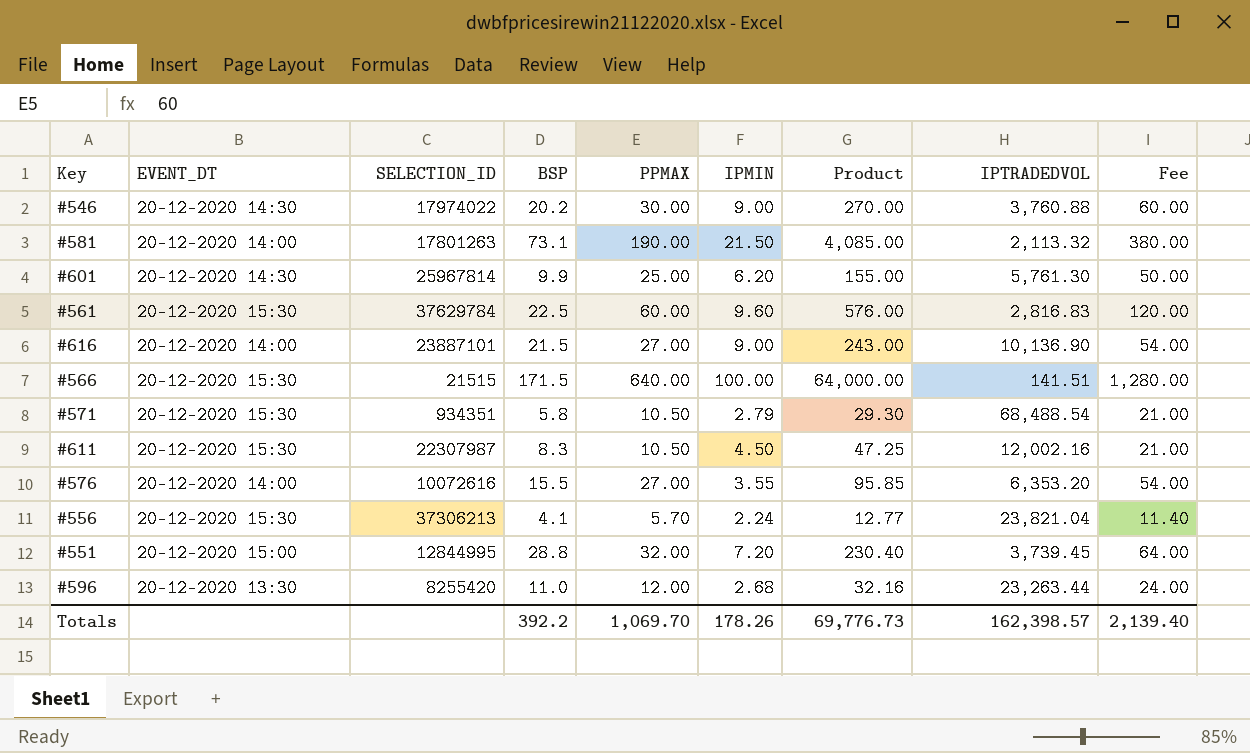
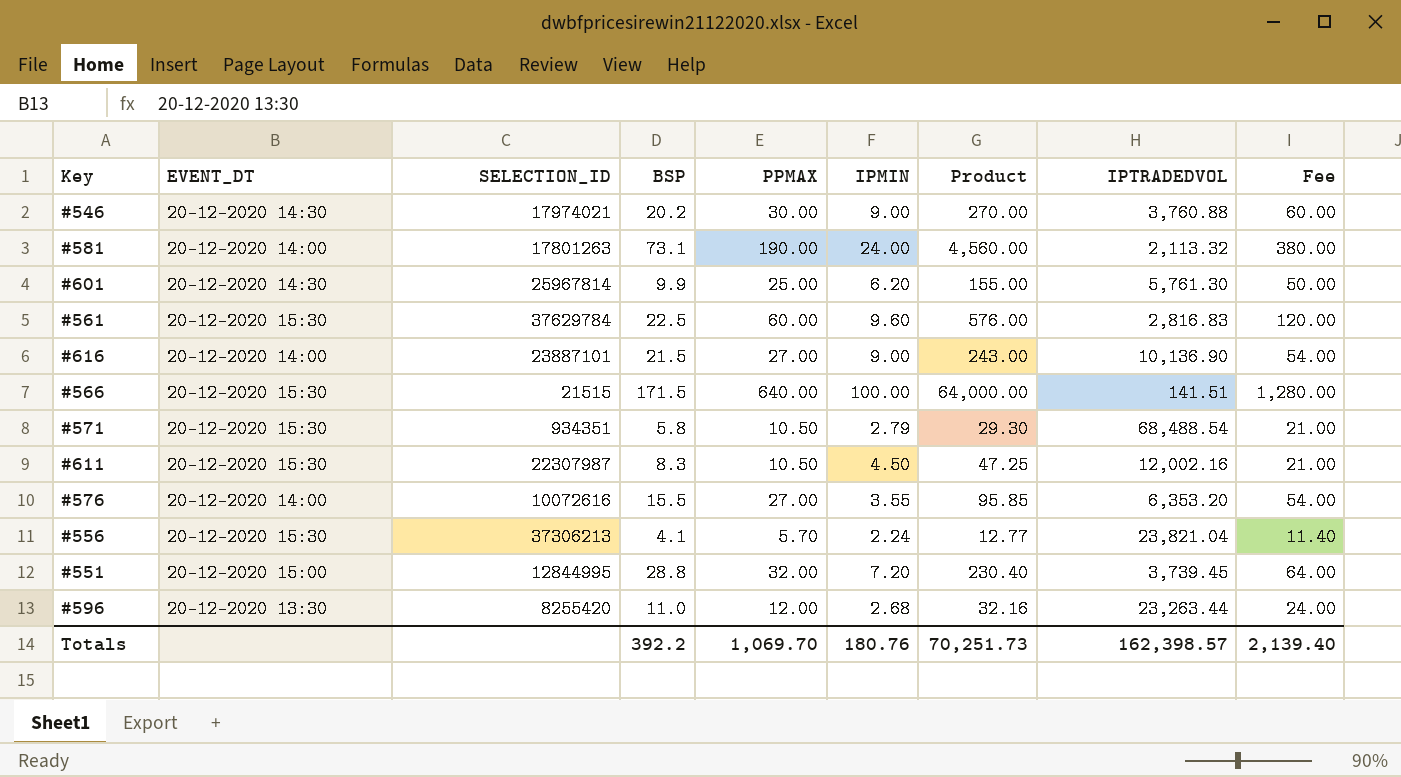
#546 | SELECTION_ID: 17974022 -> 17974021
#581 | IPMIN: 21.50 -> 24.00
#581 | Product: 4,085.00 -> 4,560.00
Totals | IPMIN: 178.26 -> 180.76
Totals | Product: 69,776.73 -> 70,251.73

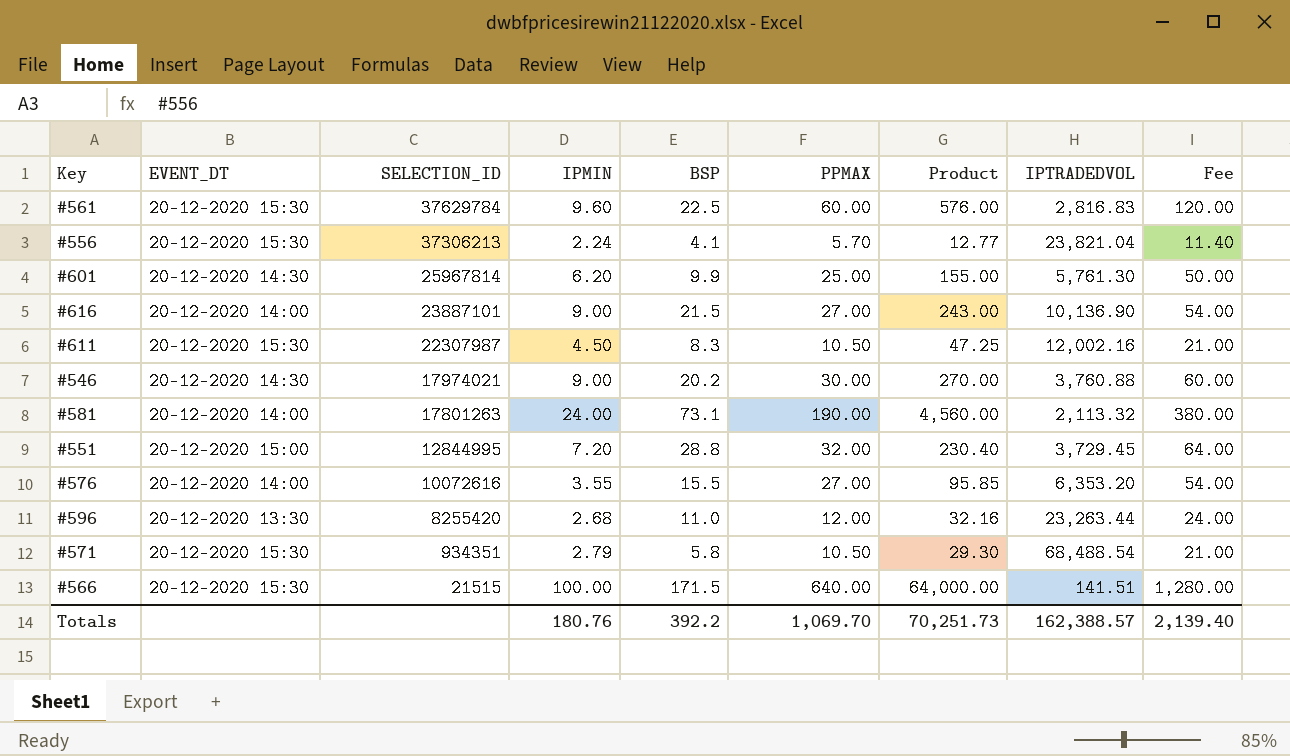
row order: none -> SELECTION_ID descending
column IPMIN | position: 6 -> 4
#551 | IPTRADEDVOL: 3,739.45 -> 3,729.45
Totals | IPTRADEDVOL: 162,398.57 -> 162,388.57

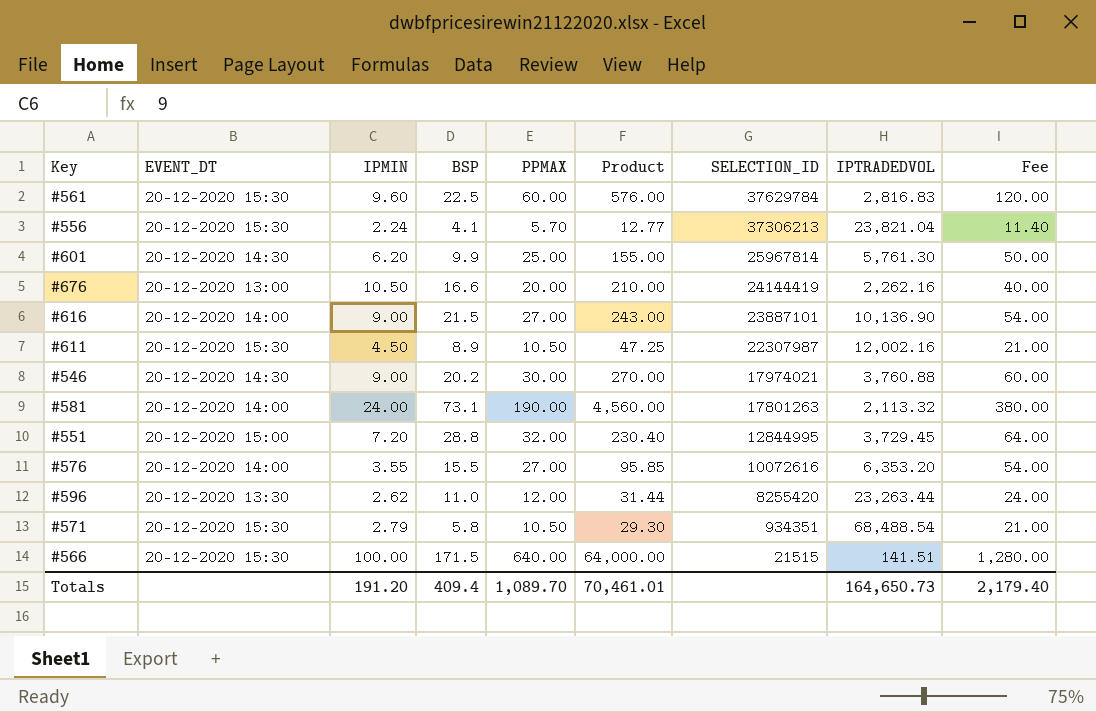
column SELECTION_ID | position: 3 -> 7
row #676: none -> 20-12-2020 13:00 | 10.50 | 16.6 | 20.00 | 210.00 | 24144419 | 2,262.16 | 40.00
#611 | BSP: 8.3 -> 8.9
#596 | IPMIN: 2.68 -> 2.62
#596 | Product: 32.16 -> 31.44
Totals | IPMIN: 180.76 -> 191.20
Totals | BSP: 392.2 -> 409.4
Totals | PPMAX: 1,069.70 -> 1,089.70
Totals | Product: 70,251.73 -> 70,461.01
Totals | IPTRADEDVOL: 162,388.57 -> 164,650.73
Totals | Fee: 2,139.40 -> 2,179.40

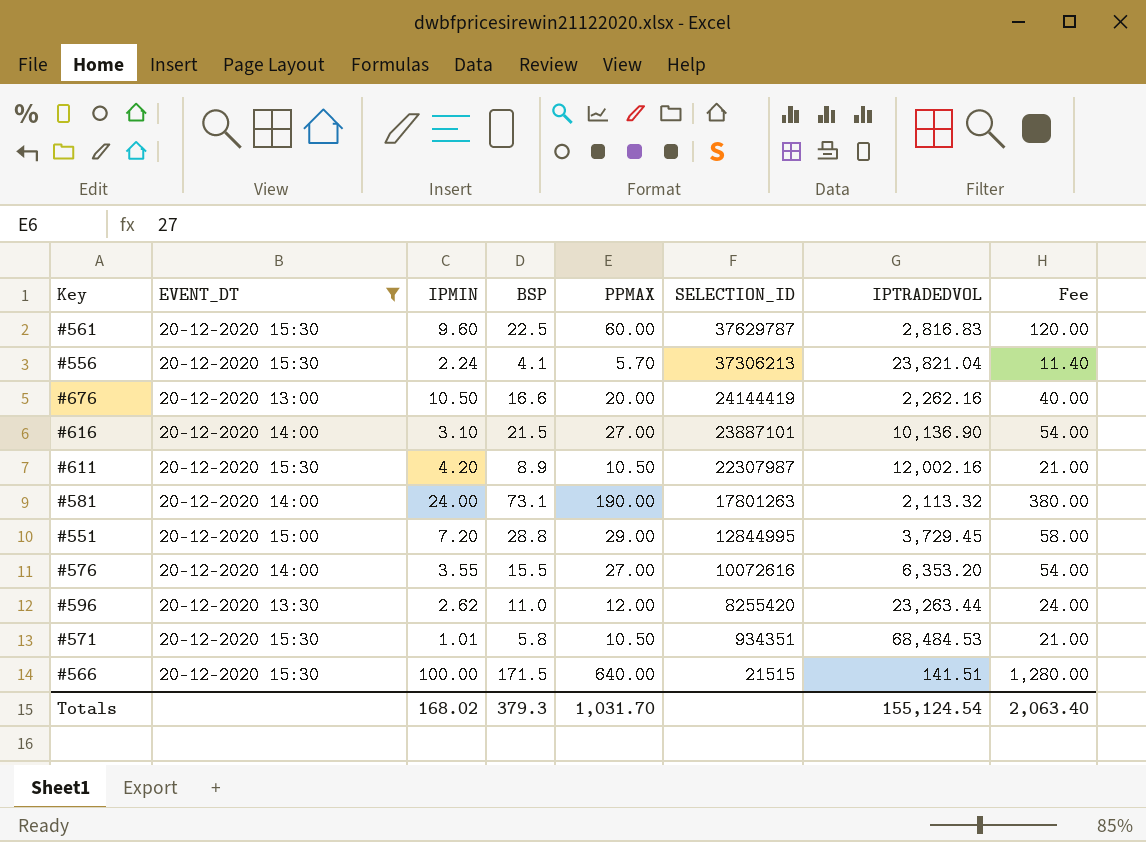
filter: none -> EVENT_DT != 20-12-2020 14:30
column Product | formula: [IPMIN] * [PPMAX] -> none
#561 | SELECTION_ID: 37629784 -> 37629787
#616 | IPMIN: 9.00 -> 3.10
#611 | IPMIN: 4.50 -> 4.20
#551 | PPMAX: 32.00 -> 29.00
#551 | Fee: 64.00 -> 58.00
#571 | IPMIN: 2.79 -> 1.01
#571 | IPTRADEDVOL: 68,488.54 -> 68,484.53
Totals | IPMIN: 191.20 -> 168.02
Totals | BSP: 409.4 -> 379.3
Totals | PPMAX: 1,089.70 -> 1,031.70
Totals | IPTRADEDVOL: 164,650.73 -> 155,124.54
Totals | Fee: 2,179.40 -> 2,063.40

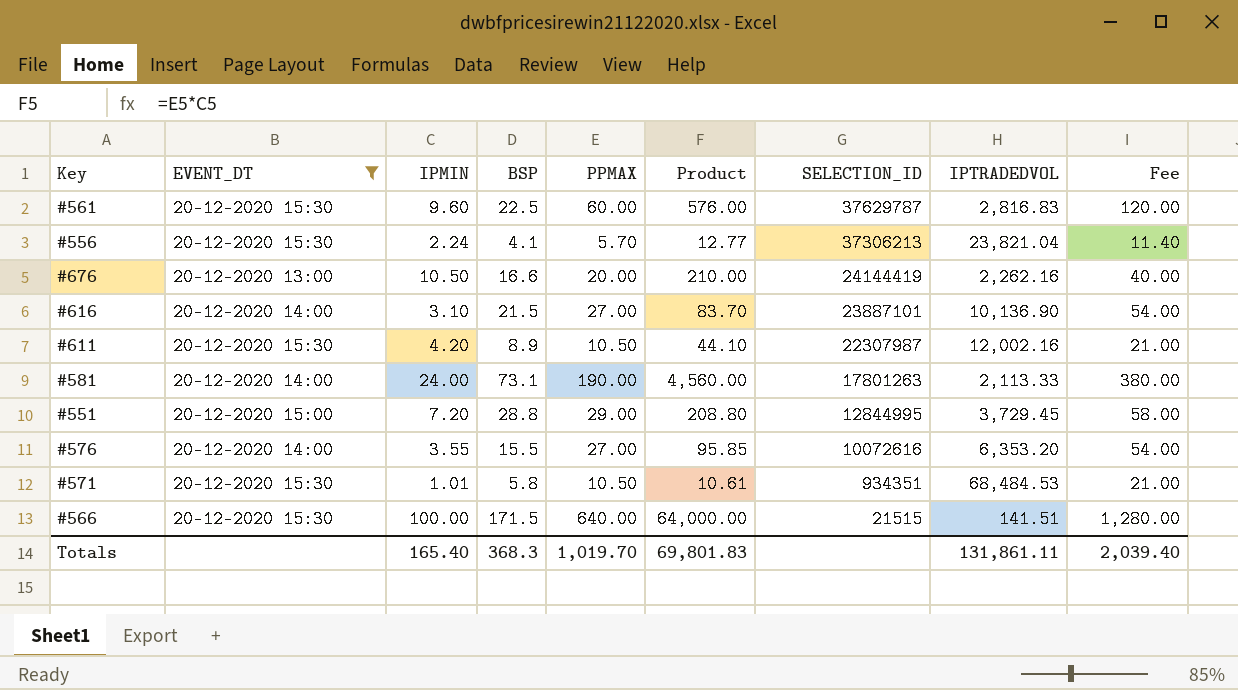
column Product | formula: none -> [IPMIN] * [PPMAX]
row #596: 20-12-2020 13:30 | 2.62 | 11.0 | 12.00 | 8255420 | 23,263.44 | 24.00 -> none
#581 | IPTRADEDVOL: 2,113.32 -> 2,113.33
Totals | IPMIN: 168.02 -> 165.40
Totals | BSP: 379.3 -> 368.3
Totals | PPMAX: 1,031.70 -> 1,019.70
Totals | IPTRADEDVOL: 155,124.54 -> 131,861.11
Totals | Fee: 2,063.40 -> 2,039.40

